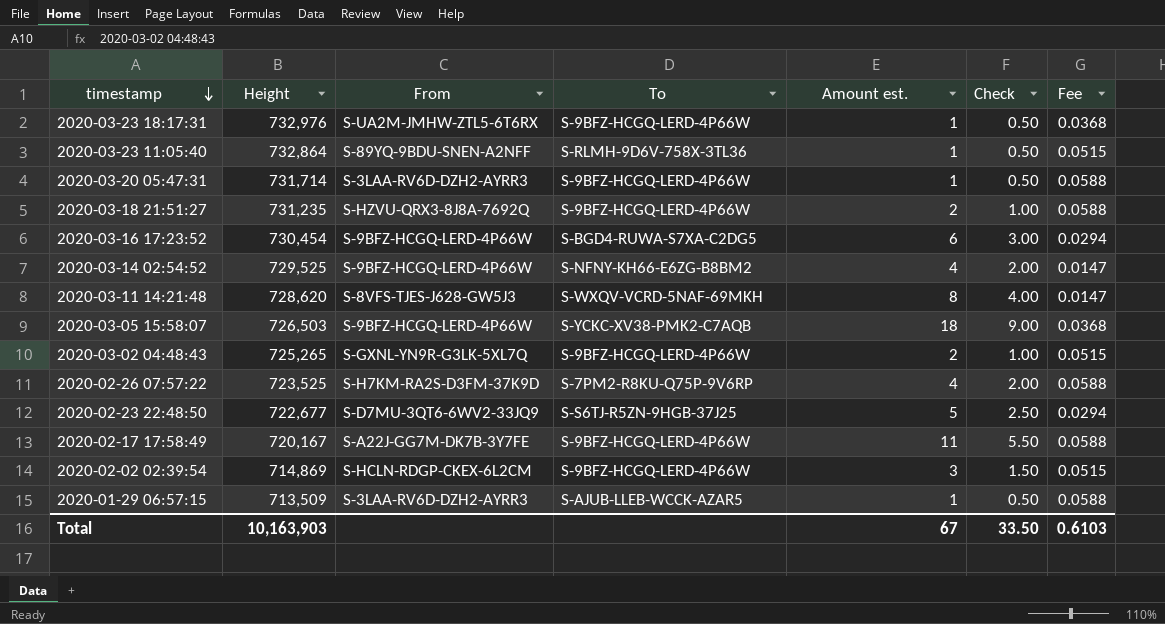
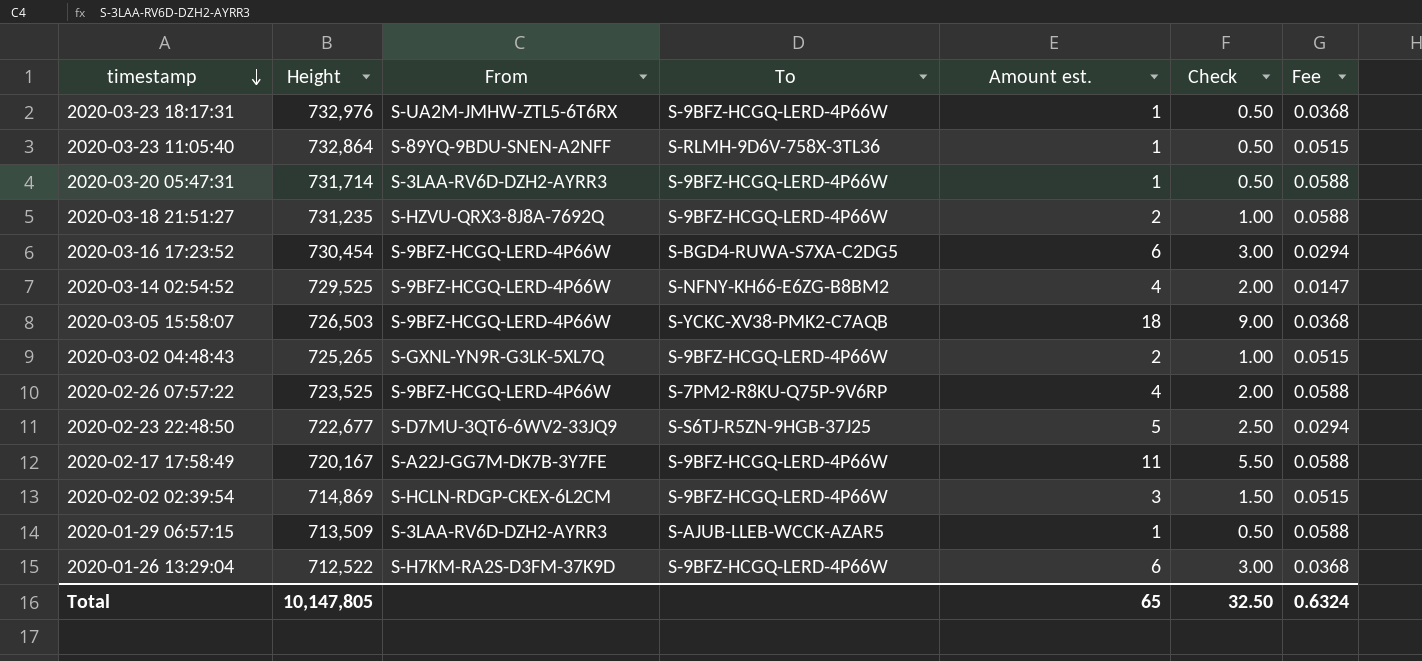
row 2020-03-11 14:21:48: 728,620 | S-8VFS-TJES-J628-GW5J3 | S-WXQV-VCRD-5NAF-69MKH | 8 | 4.00 | 0.0147 -> none
2020-02-26 07:57:22 | From: S-H7KM-RA2S-D3FM-37K9D -> S-9BFZ-HCGQ-LERD-4P66W
row 2020-01-26 13:29:04: none -> 712,522 | S-H7KM-RA2S-D3FM-37K9D | S-9BFZ-HCGQ-LERD-4P66W | 6 | 3.00 | 0.0368
Total | Height: 10,163,903 -> 10,147,805
Total | Amount est.: 67 -> 65
Total | Check: 33.50 -> 32.50
Total | Fee: 0.6103 -> 0.6324

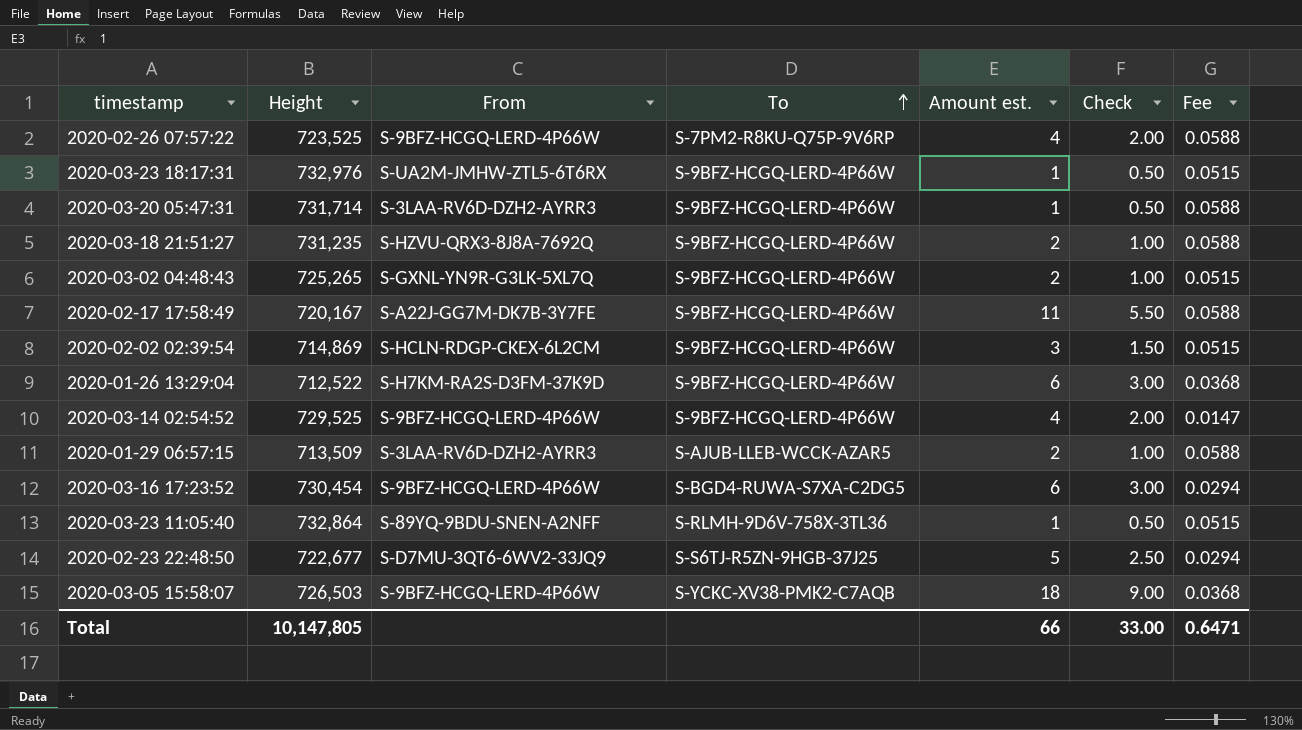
row order: timestamp descending -> To ascending
2020-03-23 18:17:31 | Fee: 0.0368 -> 0.0515
2020-03-14 02:54:52 | To: S-NFNY-KH66-E6ZG-B8BM2 -> S-9BFZ-HCGQ-LERD-4P66W
2020-01-29 06:57:15 | Amount est.: 1 -> 2
2020-01-29 06:57:15 | Check: 0.50 -> 1.00
Total | Amount est.: 65 -> 66
Total | Check: 32.50 -> 33.00
Total | Fee: 0.6324 -> 0.6471

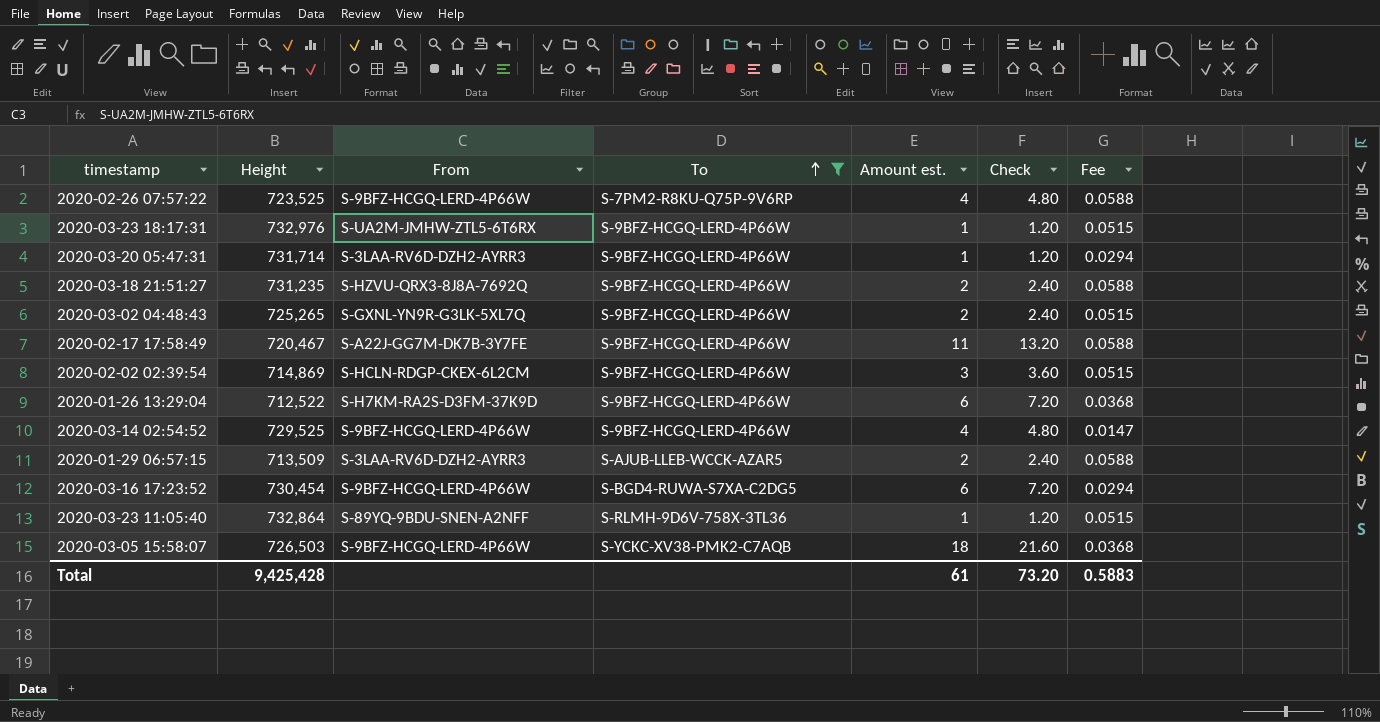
filter: none -> To != S-S6TJ-R5ZN-9HGB-37J25
column Check | formula: [Amount est.] * 0.5 -> [Amount est.] * 1.2
2020-03-20 05:47:31 | Fee: 0.0588 -> 0.0294
2020-02-17 17:58:49 | Height: 720,167 -> 720,467
Total | Height: 10,147,805 -> 9,425,428
Total | Amount est.: 66 -> 61
Total | Check: 33.00 -> 73.20
Total | Fee: 0.6471 -> 0.5883

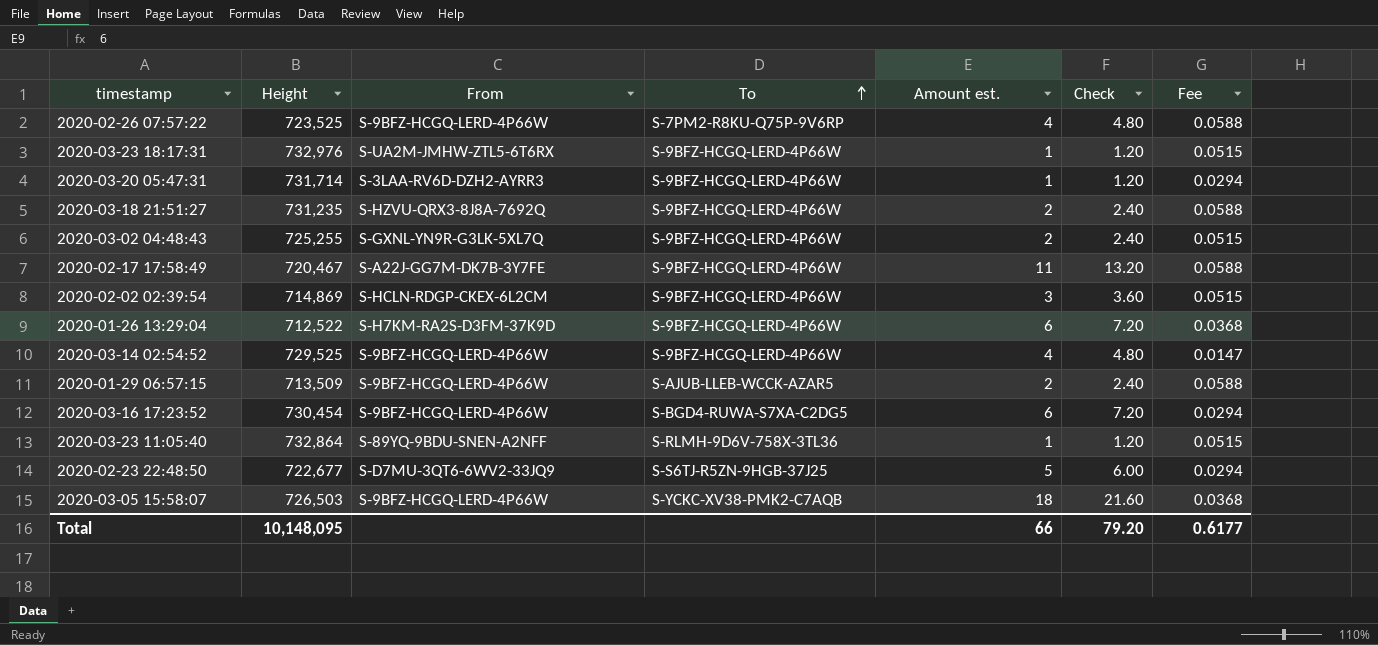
filter: To != S-S6TJ-R5ZN-9HGB-37J25 -> none
2020-03-02 04:48:43 | Height: 725,265 -> 725,255
2020-01-29 06:57:15 | From: S-3LAA-RV6D-DZH2-AYRR3 -> S-9BFZ-HCGQ-LERD-4P66W
Total | Height: 9,425,428 -> 10,148,095
Total | Amount est.: 61 -> 66
Total | Check: 73.20 -> 79.20
Total | Fee: 0.5883 -> 0.6177

